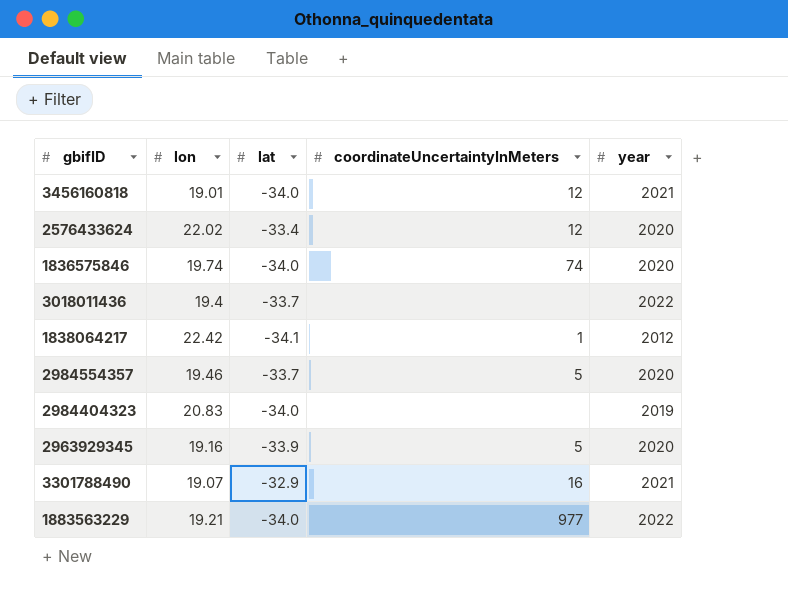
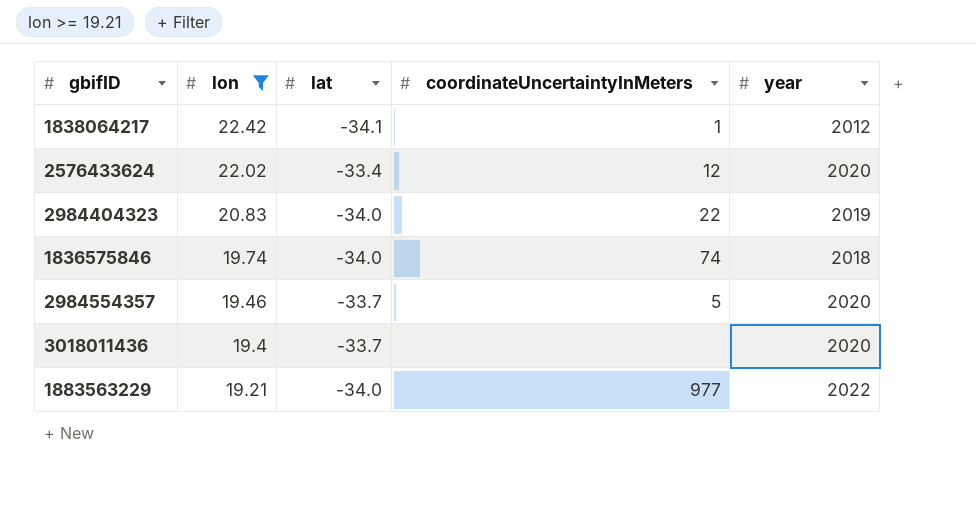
filter: none -> lon >= 19.21
row order: none -> lon descending
2984404323 | coordinateUncertaintyInMeters: none -> 22
1836575846 | year: 2020 -> 2018
3018011436 | year: 2022 -> 2020

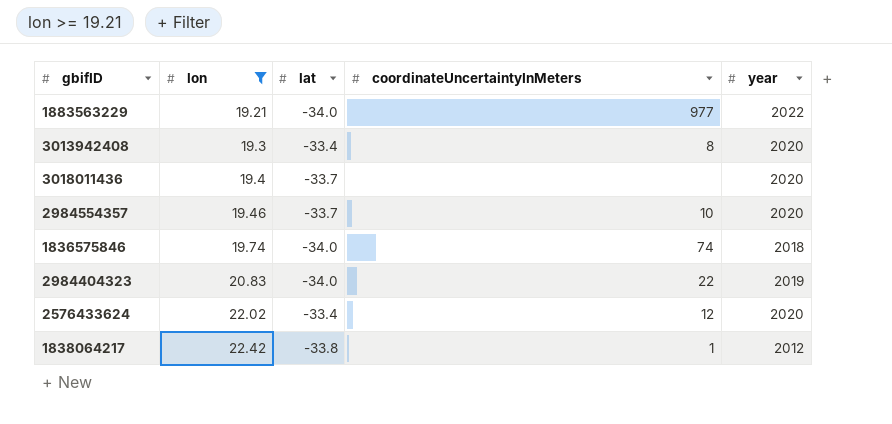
row order: lon descending -> lon ascending
row 3013942408: none -> 19.3 | -33.4 | 8 | 2020
2984554357 | coordinateUncertaintyInMeters: 5 -> 10
1838064217 | lat: -34.1 -> -33.8

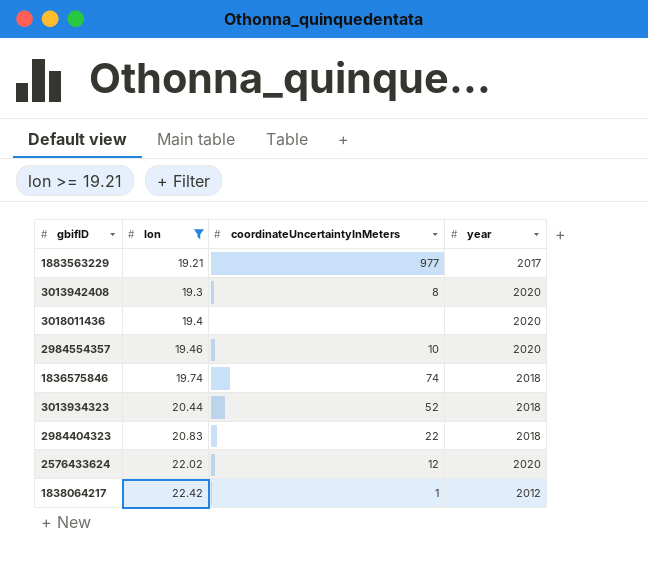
column lat | position: 3 -> none
1883563229 | year: 2022 -> 2017
row 3013934323: none -> 20.44 | 52 | 2018
2984404323 | year: 2019 -> 2018

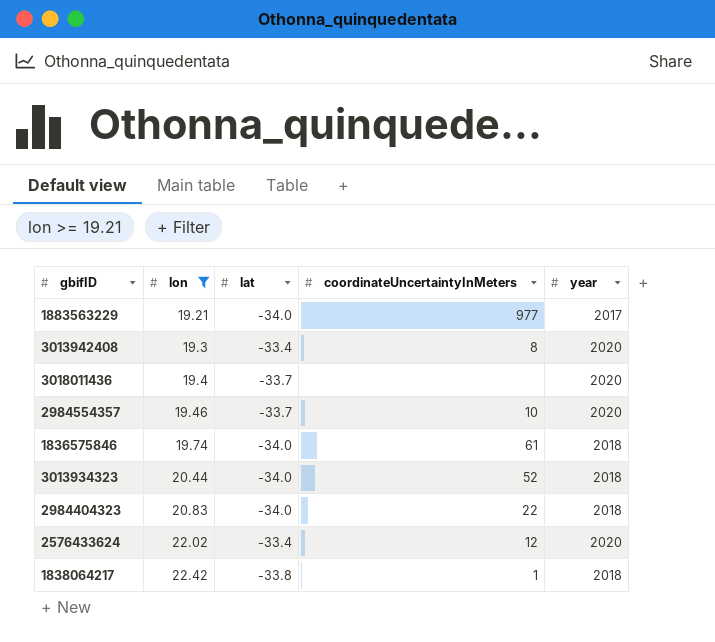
column lat | position: none -> 3
1836575846 | coordinateUncertaintyInMeters: 74 -> 61
1838064217 | year: 2012 -> 2018

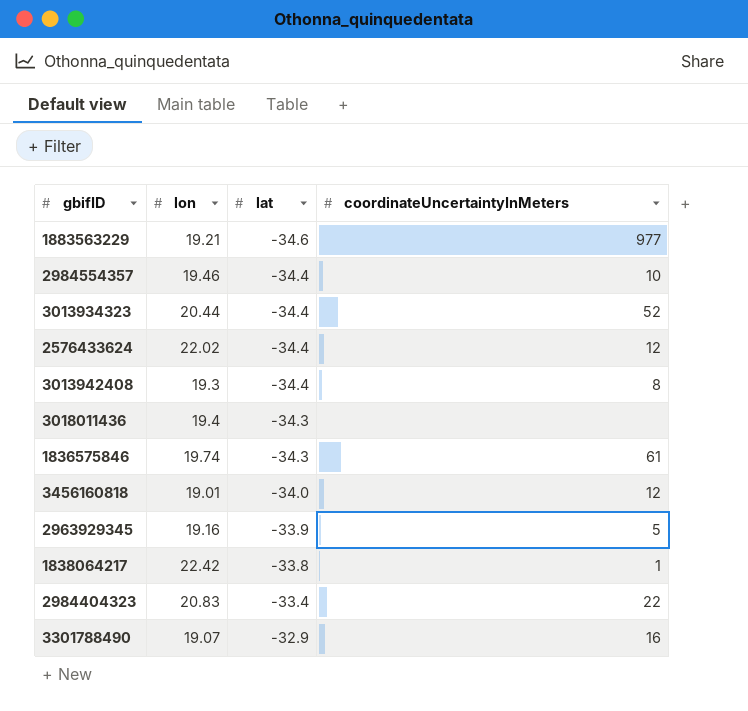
filter: lon >= 19.21 -> none
row order: lon ascending -> lat ascending
column year | position: 5 -> none
1883563229 | lat: -34.0 -> -34.6
2984554357 | lat: -33.7 -> -34.4
3013934323 | lat: -34.0 -> -34.4
2576433624 | lat: -33.4 -> -34.4
3013942408 | lat: -33.4 -> -34.4
3018011436 | lat: -33.7 -> -34.3
1836575846 | lat: -34.0 -> -34.3
2984404323 | lat: -34.0 -> -33.4

